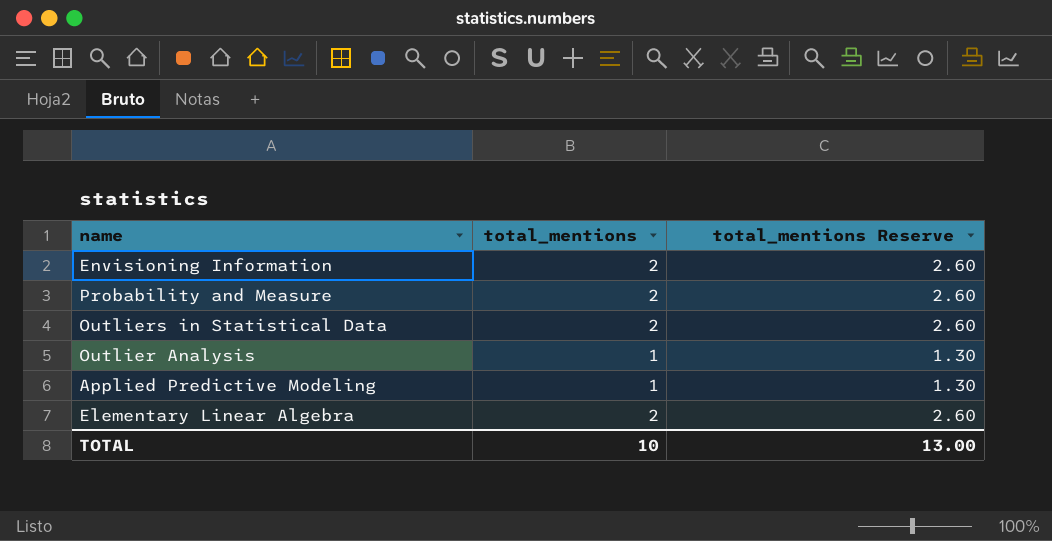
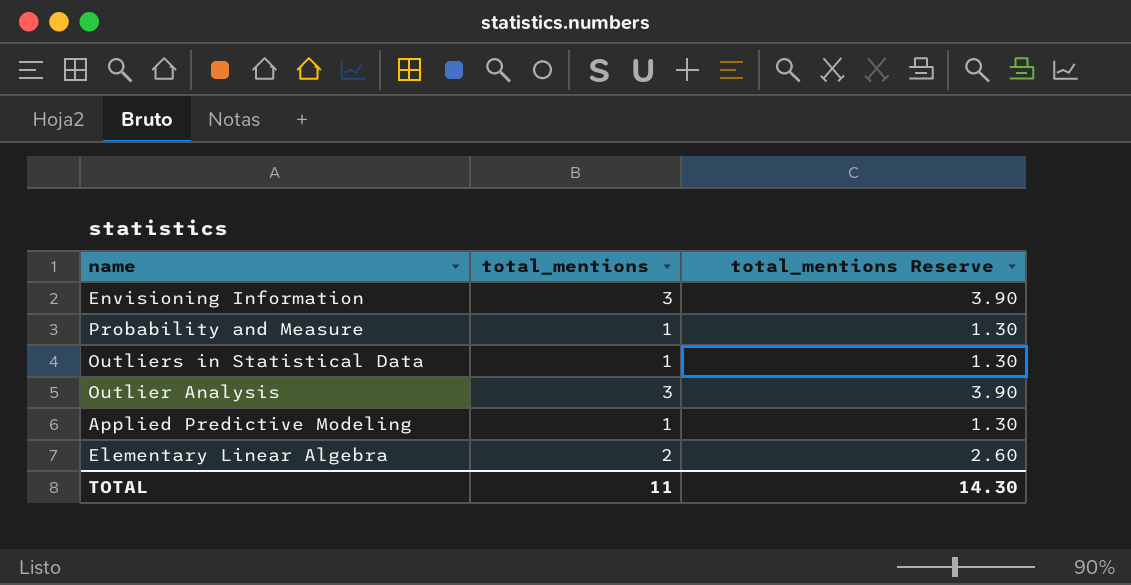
Envisioning Information | total_mentions: 2 -> 3
Envisioning Information | total_mentions Reserve: 2.60 -> 3.90
Probability and Measure | total_mentions: 2 -> 1
Probability and Measure | total_mentions Reserve: 2.60 -> 1.30
Outliers in Statistical Data | total_mentions: 2 -> 1
Outliers in Statistical Data | total_mentions Reserve: 2.60 -> 1.30
Outlier Analysis | total_mentions: 1 -> 3
Outlier Analysis | total_mentions Reserve: 1.30 -> 3.90
TOTAL | total_mentions: 10 -> 11
TOTAL | total_mentions Reserve: 13.00 -> 14.30

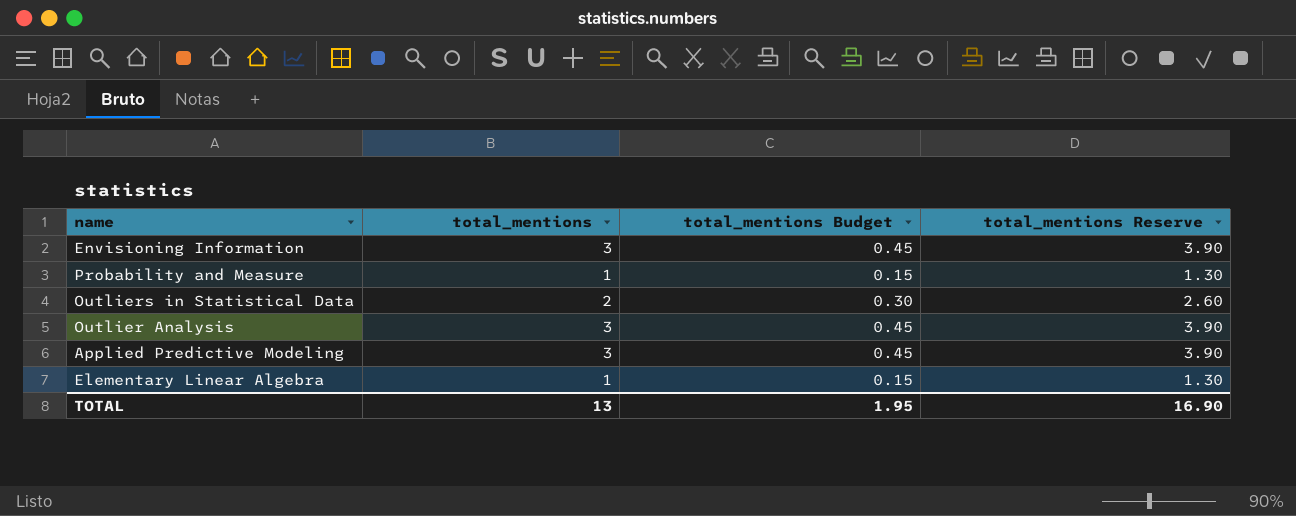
column total_mentions Budget | formula: none -> [total_mentions] * 0.15
Outliers in Statistical Data | total_mentions: 1 -> 2
Outliers in Statistical Data | total_mentions Reserve: 1.30 -> 2.60
Applied Predictive Modeling | total_mentions: 1 -> 3
Applied Predictive Modeling | total_mentions Reserve: 1.30 -> 3.90
Elementary Linear Algebra | total_mentions: 2 -> 1
Elementary Linear Algebra | total_mentions Reserve: 2.60 -> 1.30
TOTAL | total_mentions: 11 -> 13
TOTAL | total_mentions Reserve: 14.30 -> 16.90

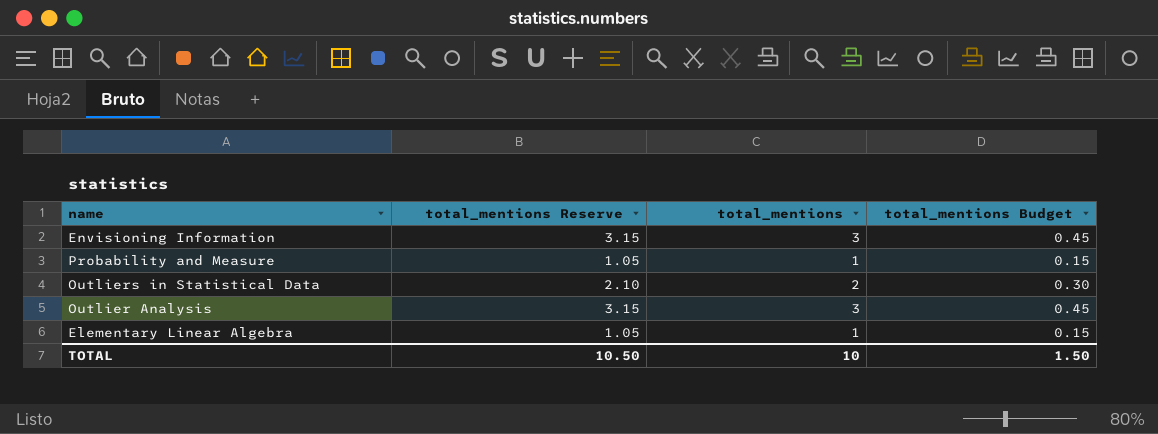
column total_mentions Reserve | formula: [total_mentions] * 1.3 -> [total_mentions] * 1.05
column total_mentions Reserve | position: 4 -> 2
row Applied Predictive Modeling: 3 | 0.45 | 3.90 -> none
TOTAL | total_mentions Reserve: 16.90 -> 10.50
TOTAL | total_mentions: 13 -> 10
TOTAL | total_mentions Budget: 1.95 -> 1.50

